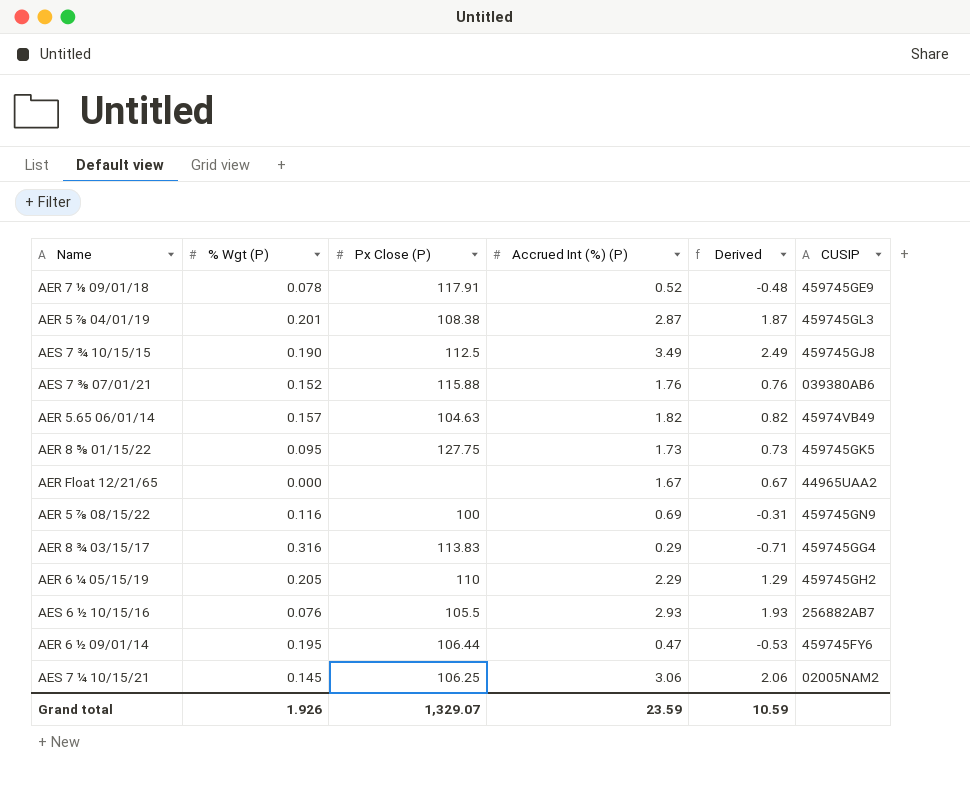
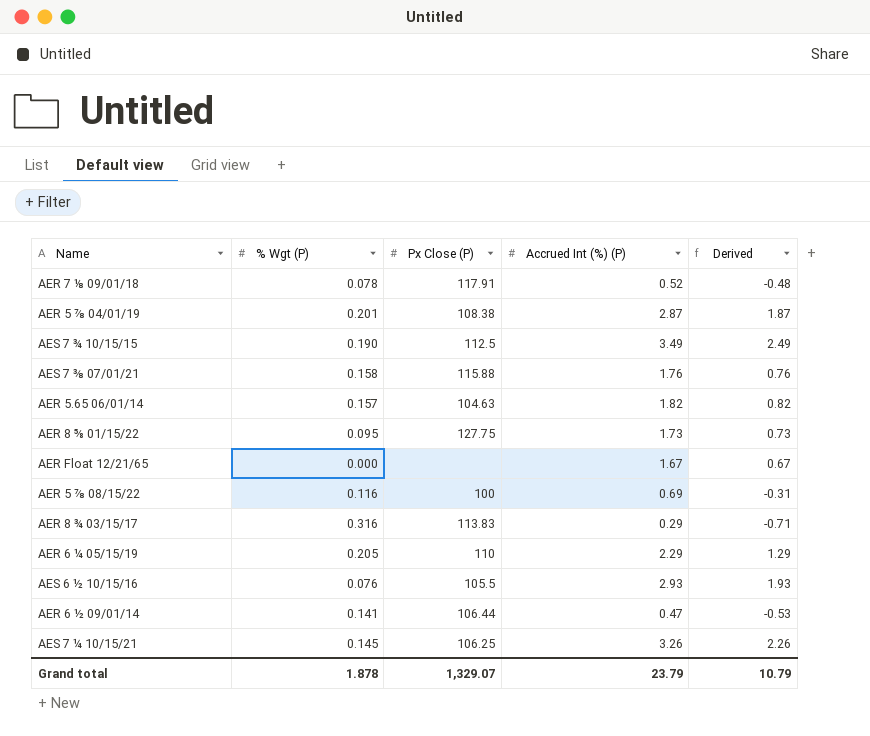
column CUSIP | position: 6 -> none
AES 7 ⅜ 07/01/21 | % Wgt (P): 0.152 -> 0.158
AER 6 ½ 09/01/14 | % Wgt (P): 0.195 -> 0.141
AES 7 ¼ 10/15/21 | Accrued Int (%) (P): 3.06 -> 3.26
AES 7 ¼ 10/15/21 | Derived: 2.06 -> 2.26
Grand total | % Wgt (P): 1.926 -> 1.878
Grand total | Accrued Int (%) (P): 23.59 -> 23.79
Grand total | Derived: 10.59 -> 10.79

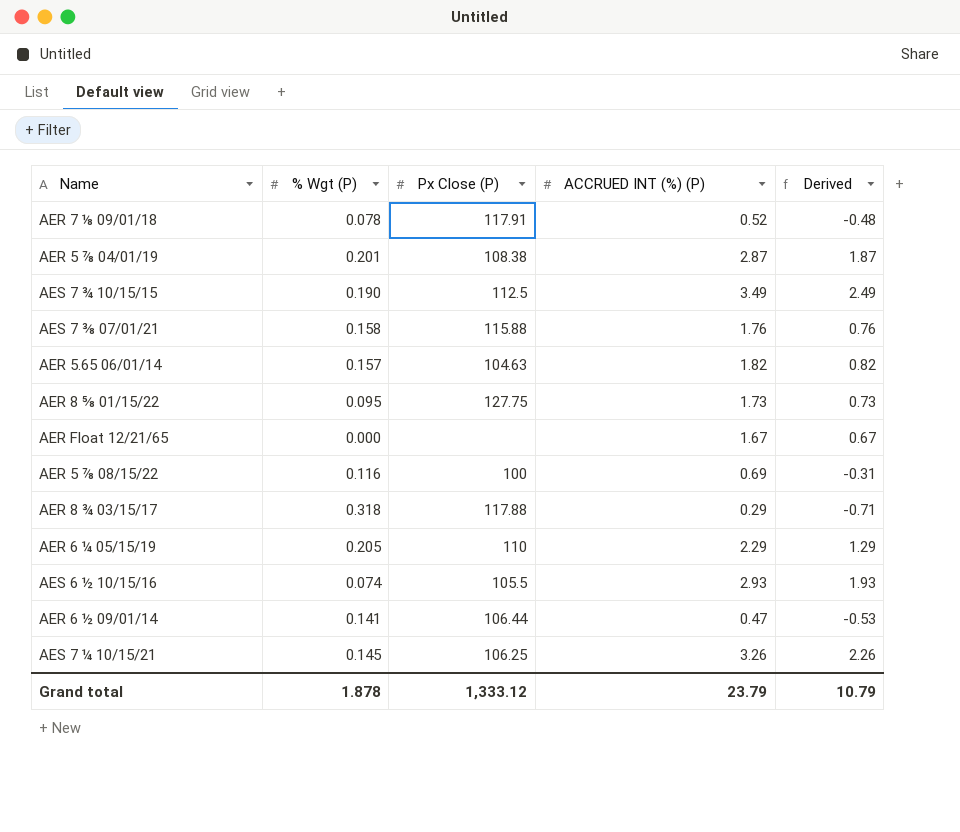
column name: Accrued Int (%) (P) -> ACCRUED INT (%) (P)
AER 8 ¾ 03/15/17 | % Wgt (P): 0.316 -> 0.318
AER 8 ¾ 03/15/17 | Px Close (P): 113.83 -> 117.88
AES 6 ½ 10/15/16 | % Wgt (P): 0.076 -> 0.074
Grand total | Px Close (P): 1,329.07 -> 1,333.12

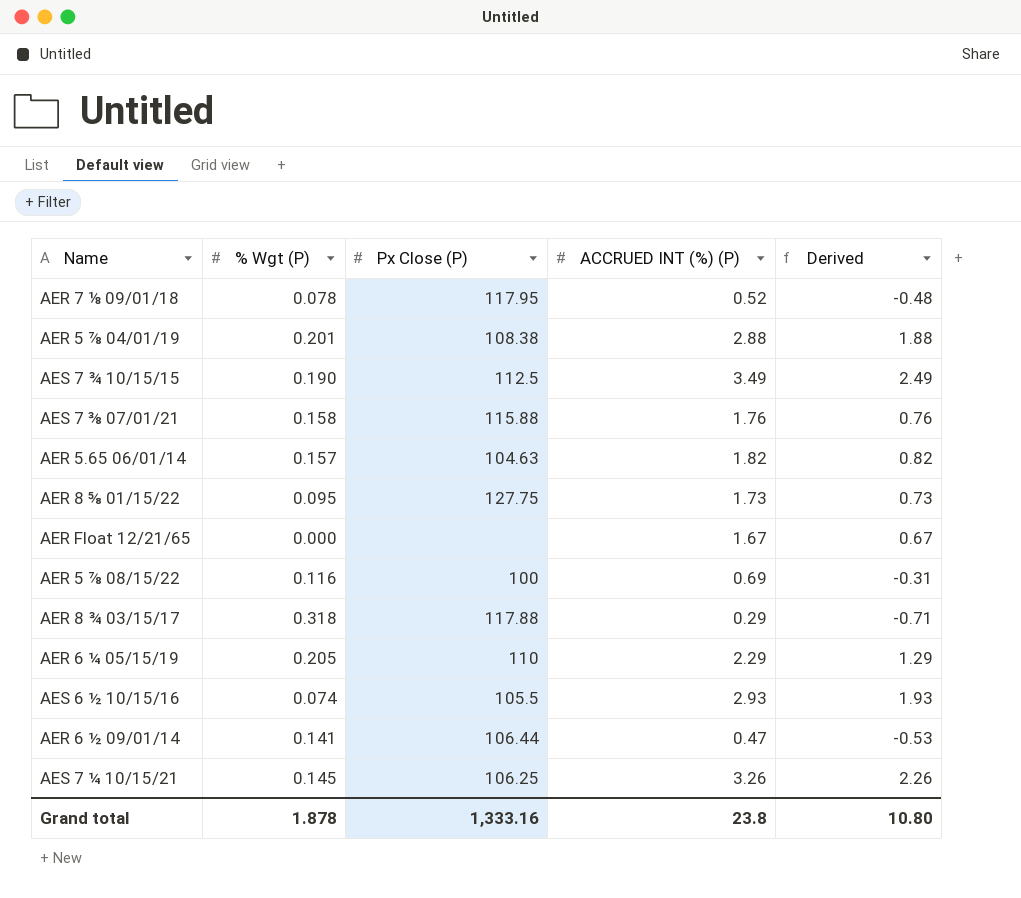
AER 7 ⅛ 09/01/18 | Px Close (P): 117.91 -> 117.95
AER 5 ⅞ 04/01/19 | ACCRUED INT (%) (P): 2.87 -> 2.88
AER 5 ⅞ 04/01/19 | Derived: 1.87 -> 1.88
Grand total | Px Close (P): 1,333.12 -> 1,333.16
Grand total | ACCRUED INT (%) (P): 23.79 -> 23.8
Grand total | Derived: 10.79 -> 10.80

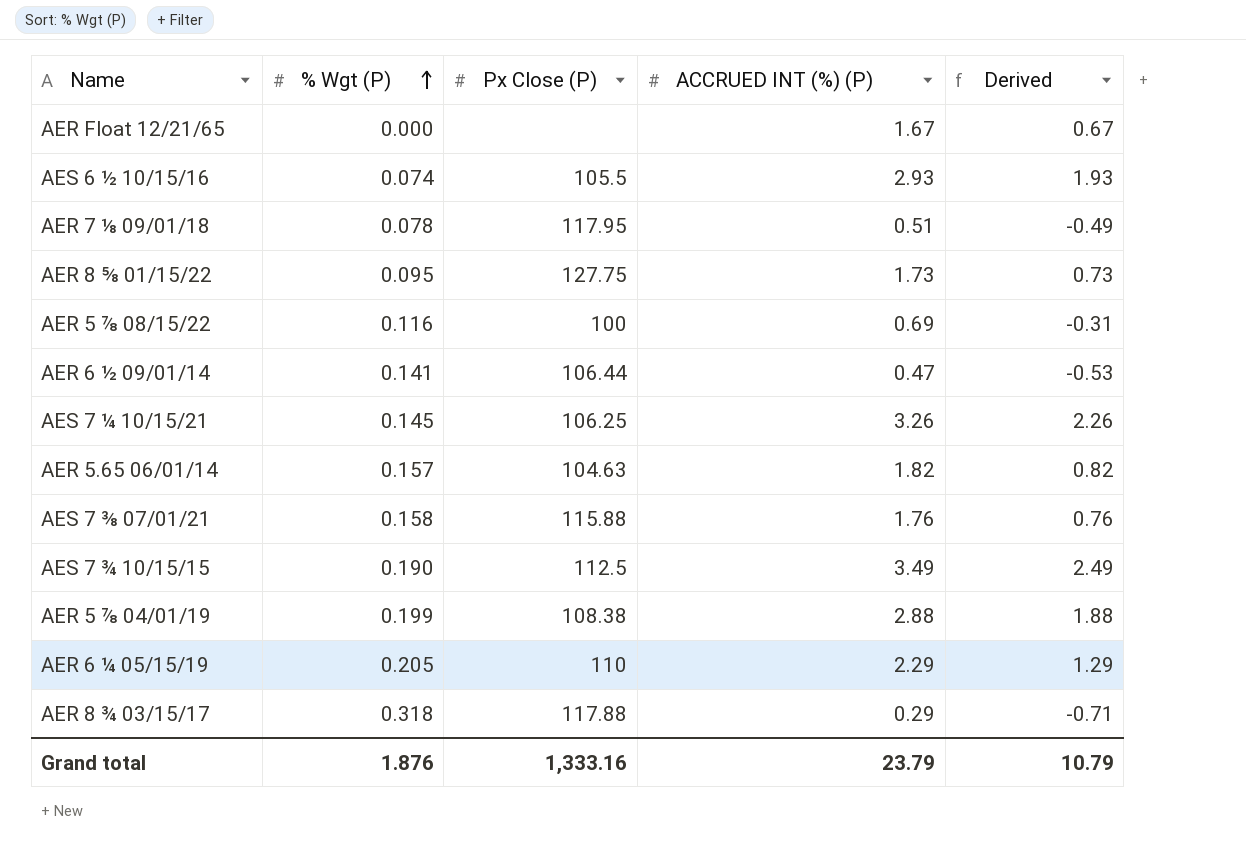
row order: none -> % Wgt (P) ascending
AER 7 ⅛ 09/01/18 | ACCRUED INT (%) (P): 0.52 -> 0.51
AER 7 ⅛ 09/01/18 | Derived: -0.48 -> -0.49
AER 5 ⅞ 04/01/19 | % Wgt (P): 0.201 -> 0.199
Grand total | % Wgt (P): 1.878 -> 1.876
Grand total | ACCRUED INT (%) (P): 23.8 -> 23.79
Grand total | Derived: 10.80 -> 10.79

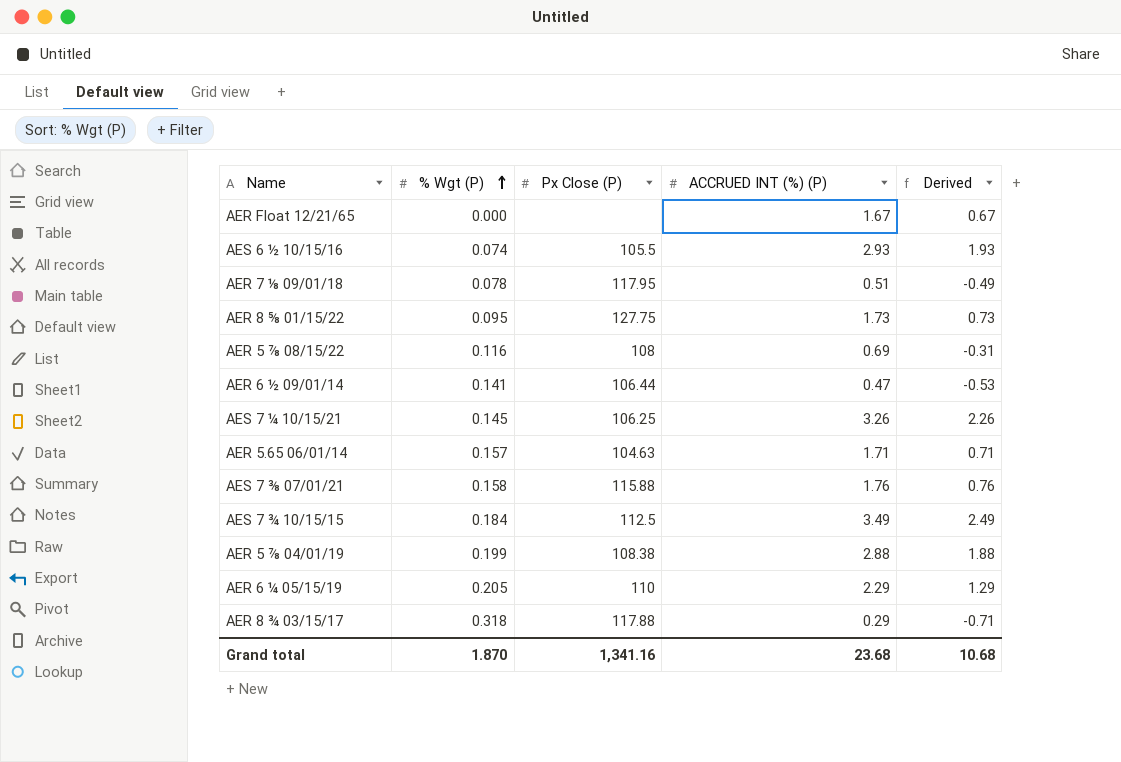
AER 5 ⅞ 08/15/22 | Px Close (P): 100 -> 108
AER 5.65 06/01/14 | ACCRUED INT (%) (P): 1.82 -> 1.71
AER 5.65 06/01/14 | Derived: 0.82 -> 0.71
AES 7 ¾ 10/15/15 | % Wgt (P): 0.190 -> 0.184
Grand total | % Wgt (P): 1.876 -> 1.870
Grand total | Px Close (P): 1,333.16 -> 1,341.16
Grand total | ACCRUED INT (%) (P): 23.79 -> 23.68
Grand total | Derived: 10.79 -> 10.68

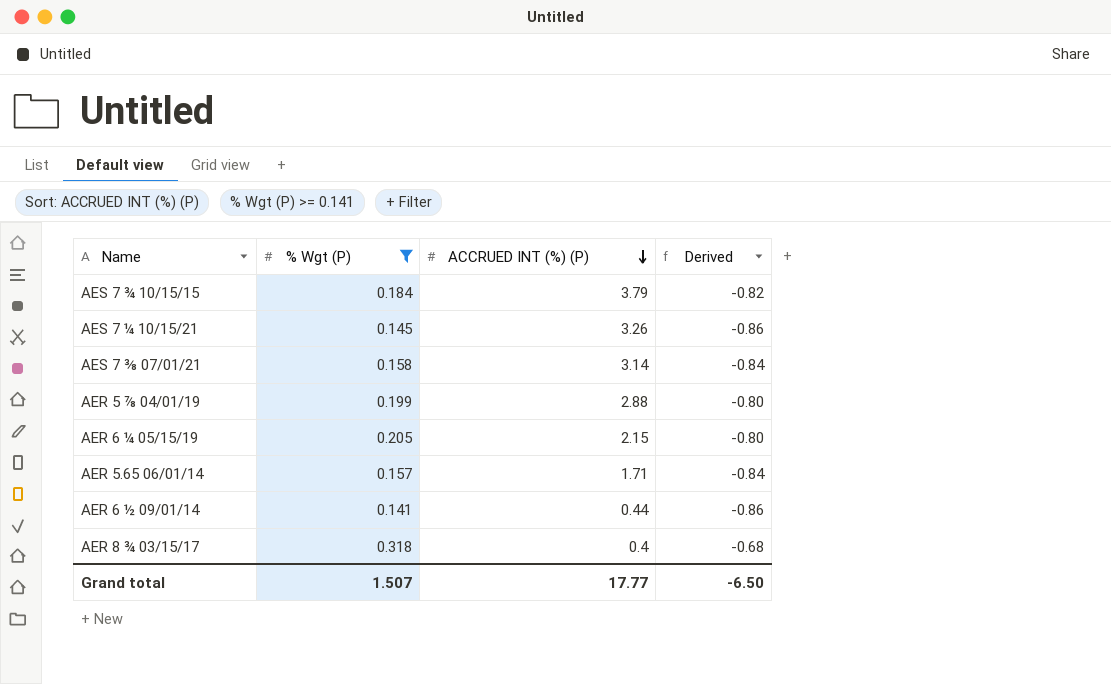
filter: none -> % Wgt (P) >= 0.141
row order: % Wgt (P) ascending -> ACCRUED INT (%) (P) descending
column Px Close (P) | position: 3 -> none
column Derived | formula: [ACCRUED INT (%) (P)] - 1 -> [% Wgt (P)] - 1
AES 7 ¾ 10/15/15 | ACCRUED INT (%) (P): 3.49 -> 3.79
AES 7 ⅜ 07/01/21 | ACCRUED INT (%) (P): 1.76 -> 3.14
AER 6 ¼ 05/15/19 | ACCRUED INT (%) (P): 2.29 -> 2.15
AER 6 ½ 09/01/14 | ACCRUED INT (%) (P): 0.47 -> 0.44
AER 8 ¾ 03/15/17 | ACCRUED INT (%) (P): 0.29 -> 0.4
Grand total | % Wgt (P): 1.870 -> 1.507
Grand total | ACCRUED INT (%) (P): 23.68 -> 17.77
Grand total | Derived: 10.68 -> -6.50

